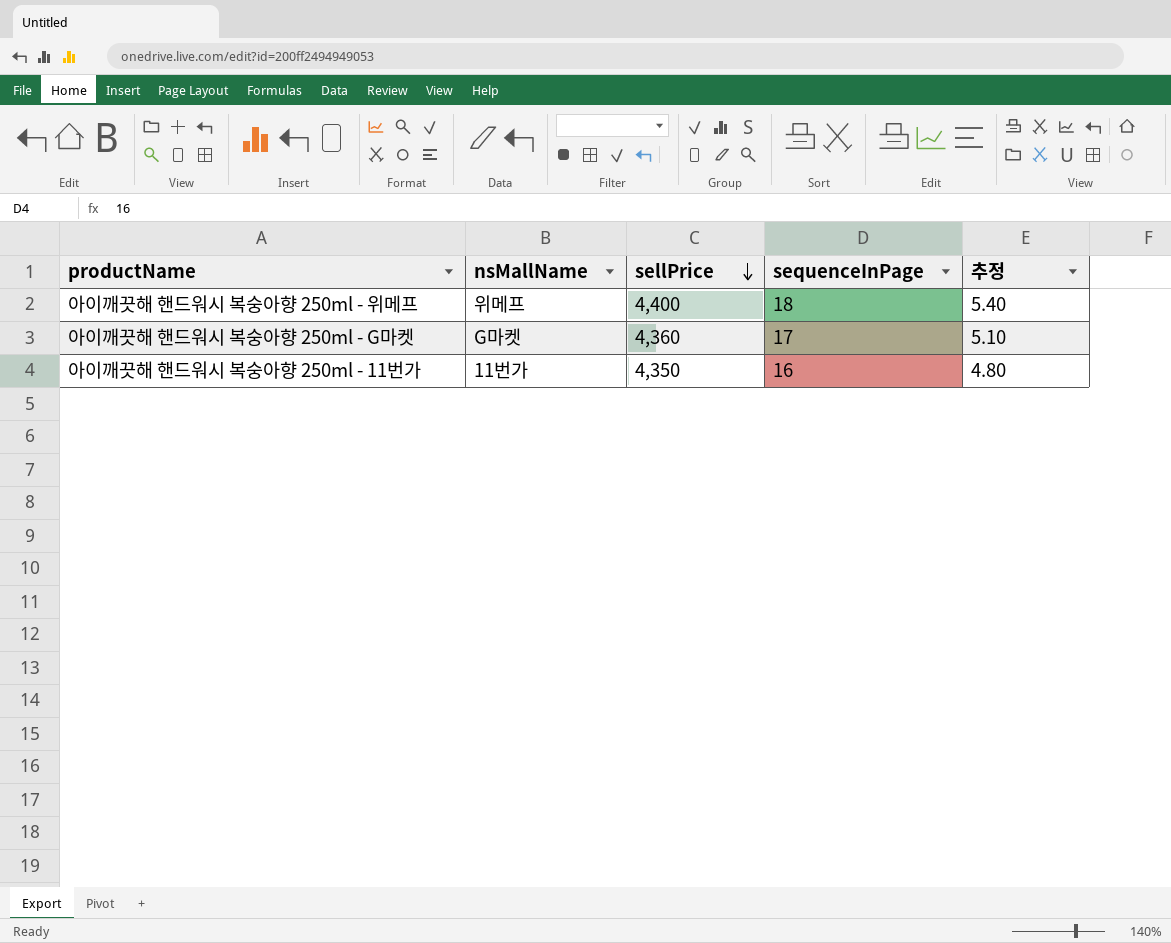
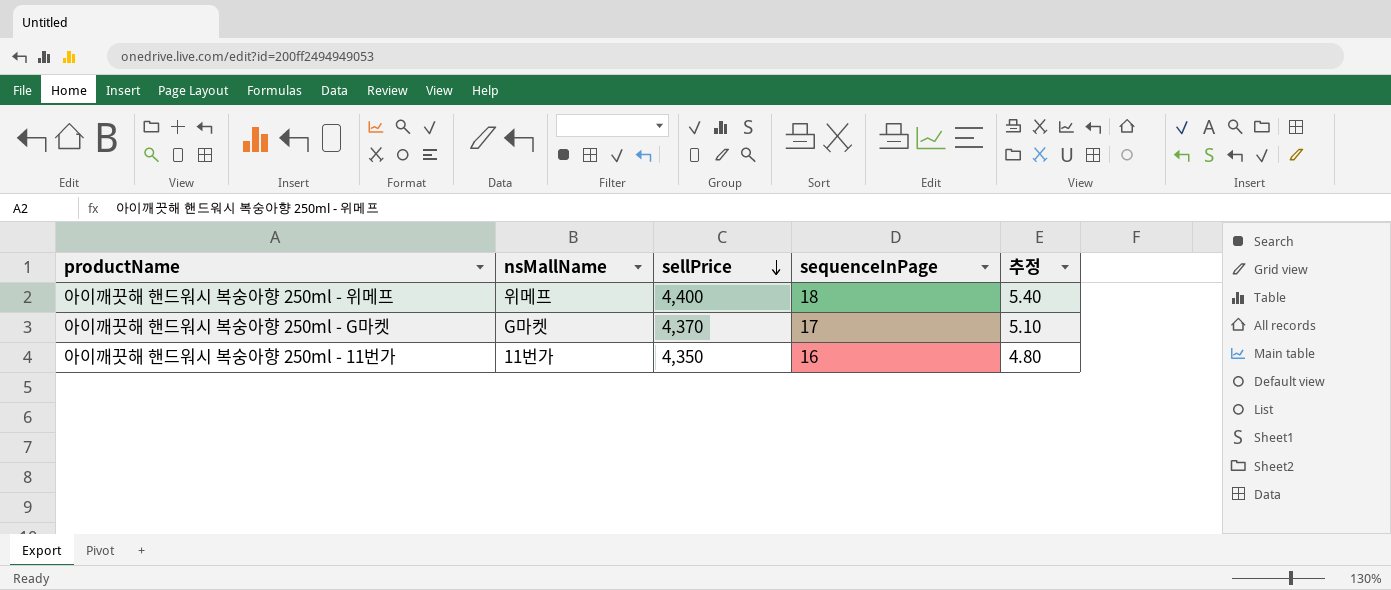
아이깨끗해 핸드워시 복숭아향 250ml - G마켓 | sellPrice: 4,360 -> 4,370

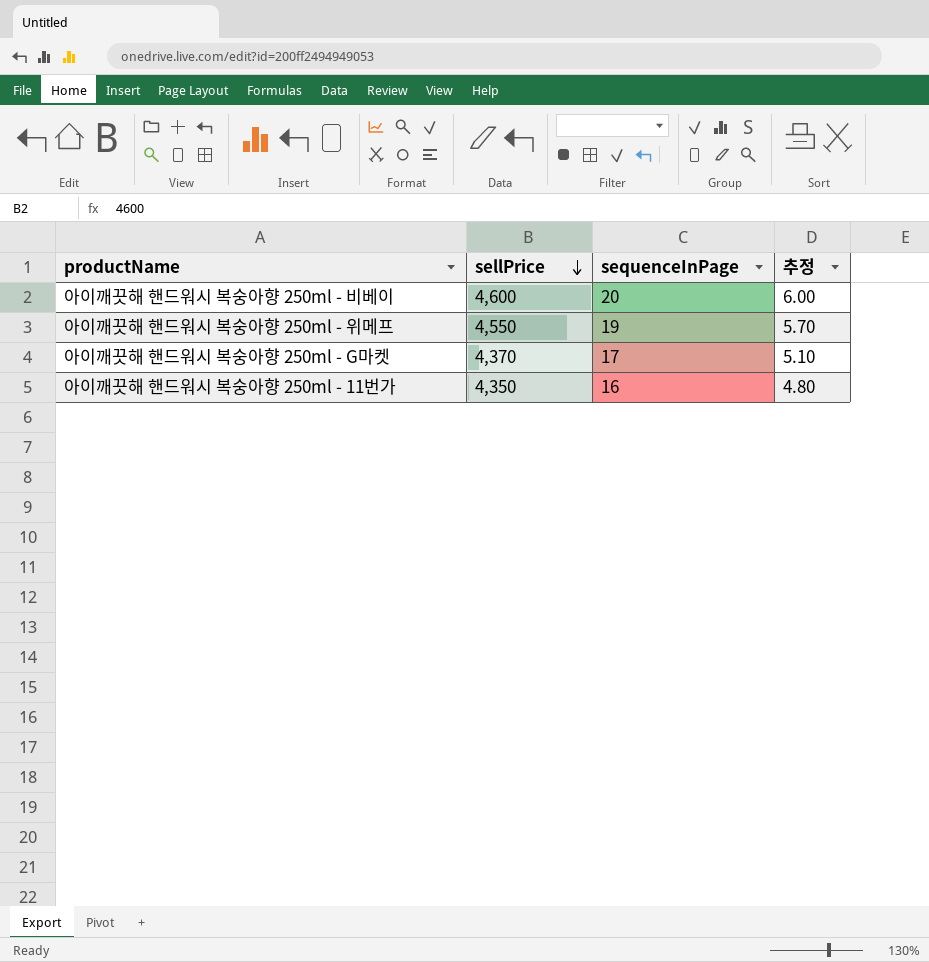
column nsMallName | position: 2 -> none
row 아이깨끗해 핸드워시 복숭아향 250ml - 비베이: none -> 4,600 | 20 | 6.00
아이깨끗해 핸드워시 복숭아향 250ml - 위메프 | sellPrice: 4,400 -> 4,550
아이깨끗해 핸드워시 복숭아향 250ml - 위메프 | sequenceInPage: 18 -> 19
아이깨끗해 핸드워시 복숭아향 250ml - 위메프 | 추정: 5.40 -> 5.70

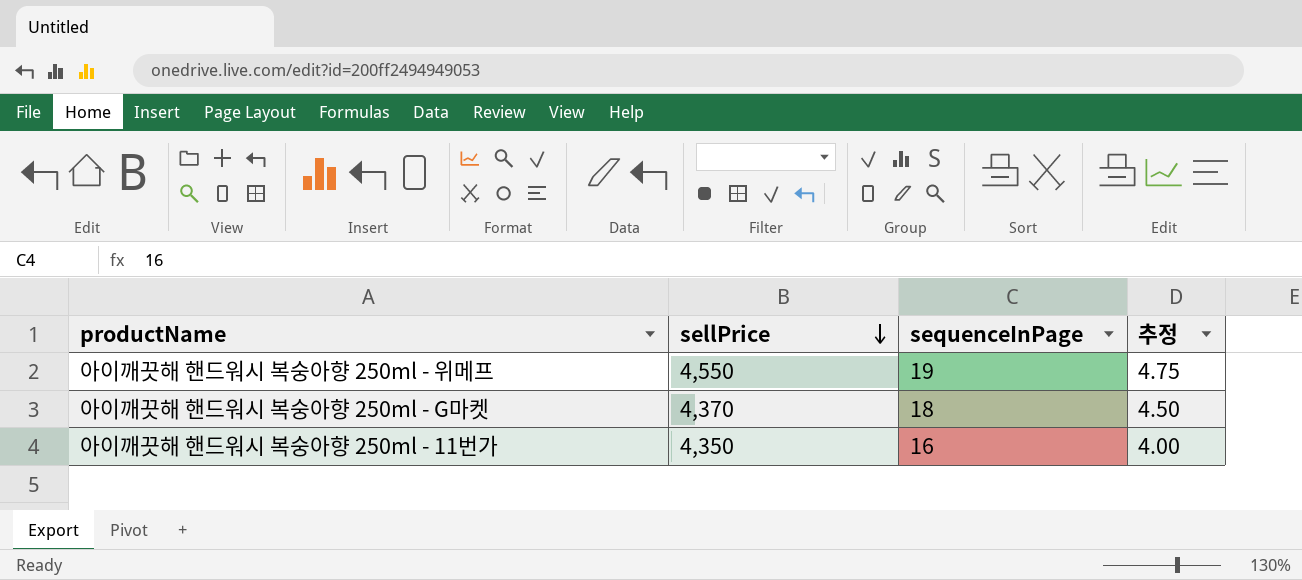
column 추정 | formula: [sequenceInPage] * 0.3 -> [sequenceInPage] * 0.25
row 아이깨끗해 핸드워시 복숭아향 250ml - 비베이: 4,600 | 20 | 6.00 -> none
아이깨끗해 핸드워시 복숭아향 250ml - G마켓 | sequenceInPage: 17 -> 18

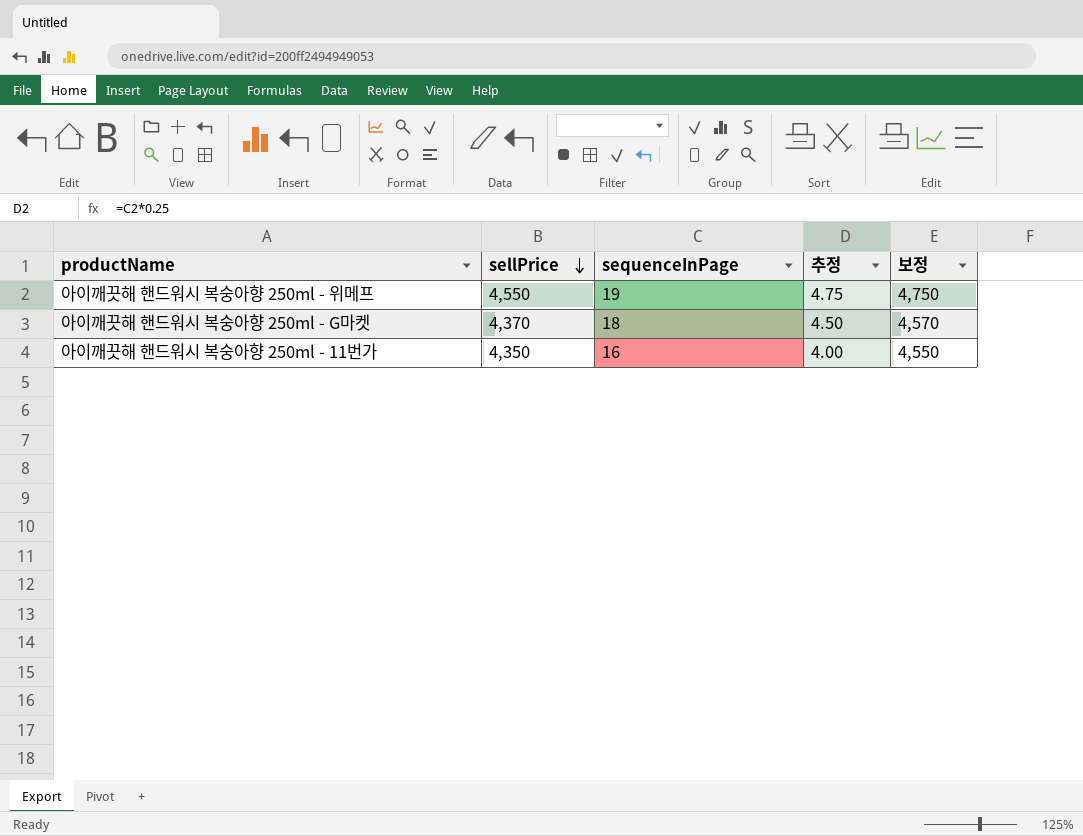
column 보정 | formula: none -> [sellPrice] + 200

